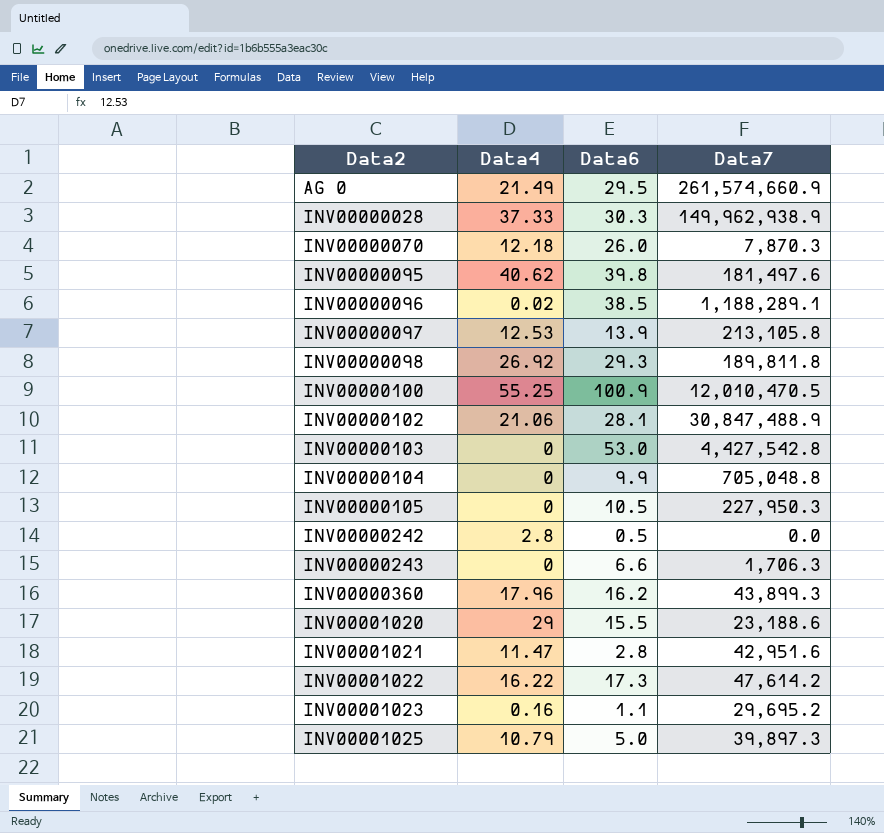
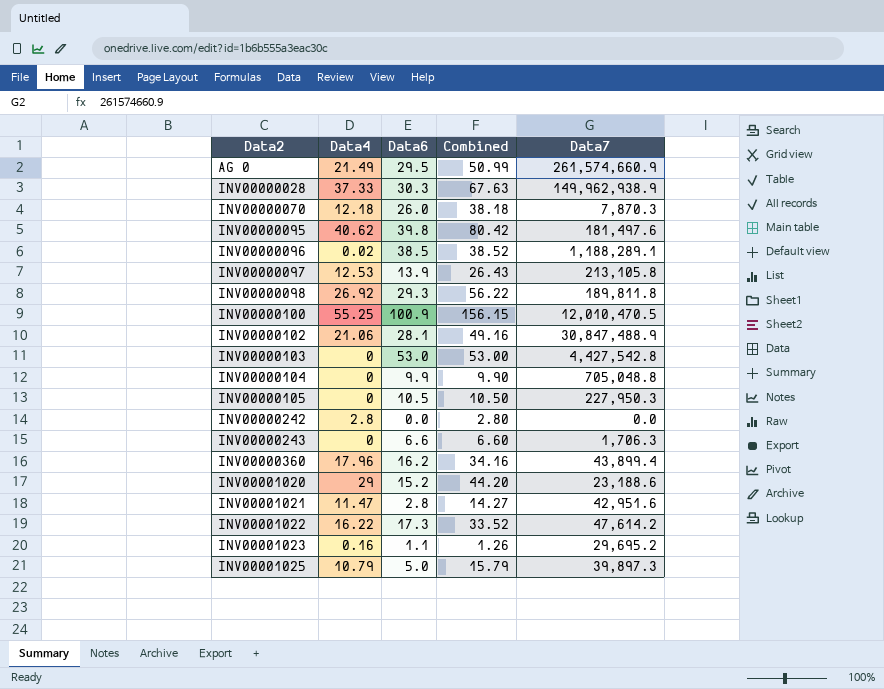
column Combined | formula: none -> [Data4] + [Data6]
INV00000242 | Data6: 0.5 -> 0.0
INV00000360 | Data7: 43,899.3 -> 43,899.4
INV00001020 | Data6: 15.5 -> 15.2

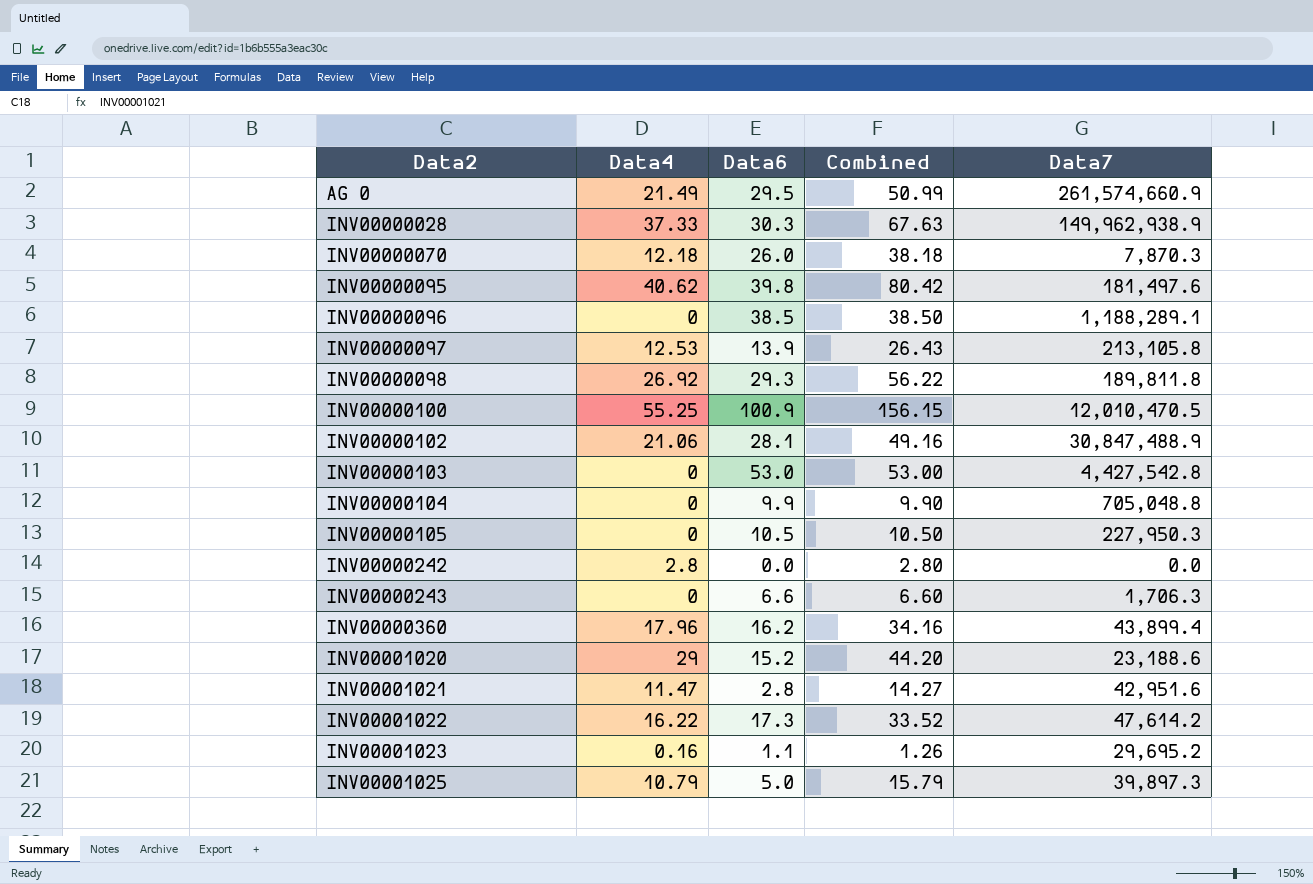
INV00000096 | Data4: 0.02 -> 0
INV00000096 | Combined: 38.52 -> 38.50

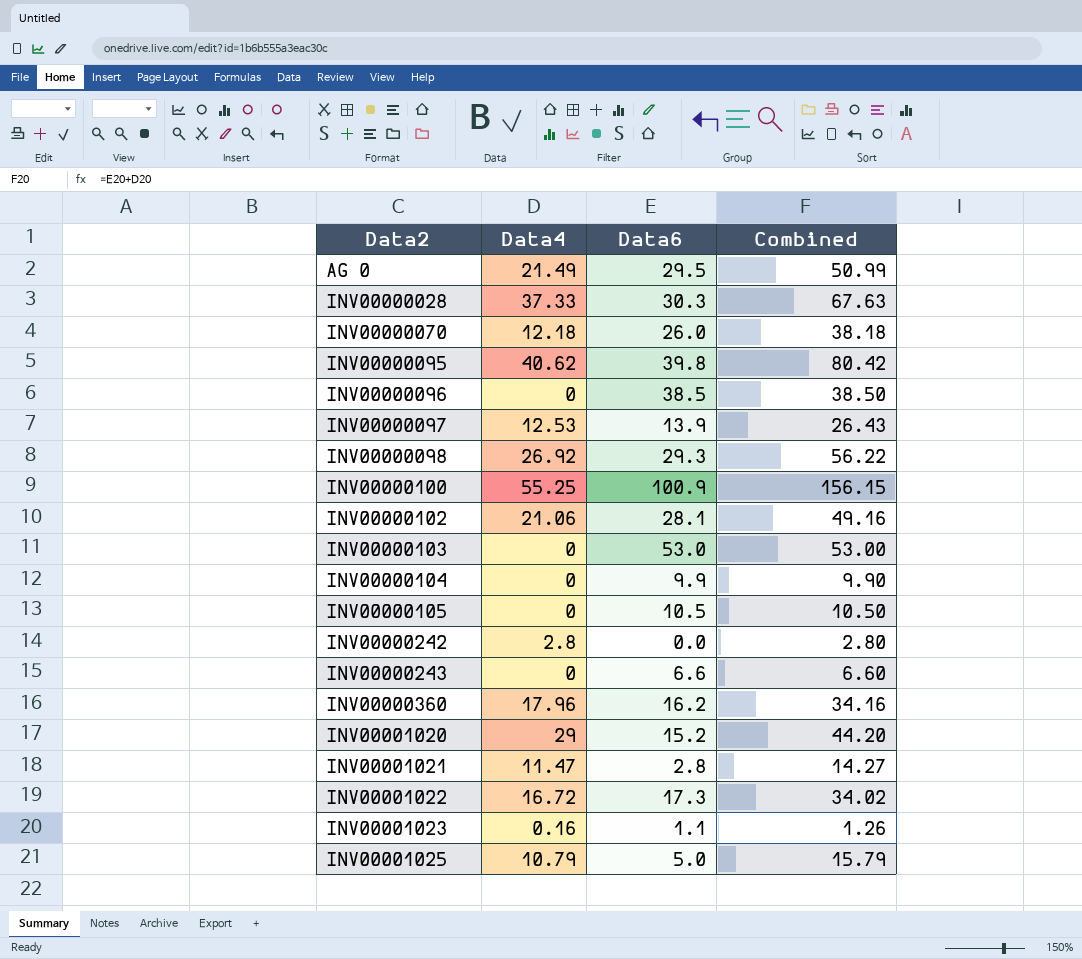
column Data7 | position: 5 -> none
INV00001022 | Data4: 16.22 -> 16.72
INV00001022 | Combined: 33.52 -> 34.02

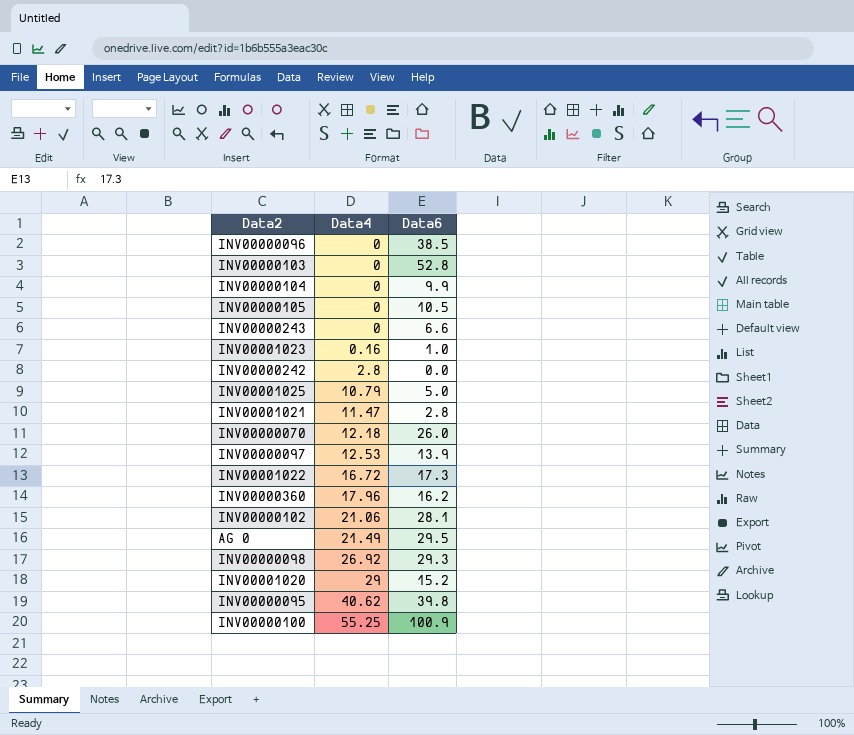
row order: Data2 ascending -> Data4 ascending
column Combined | formula: [Data4] + [Data6] -> none
row INV00000028: 37.33 | 30.3 | 67.63 -> none
INV00000103 | Data6: 53.0 -> 52.8
INV00001023 | Data6: 1.1 -> 1.0

